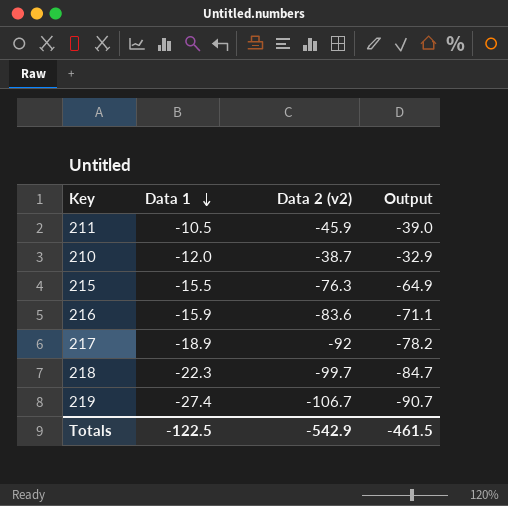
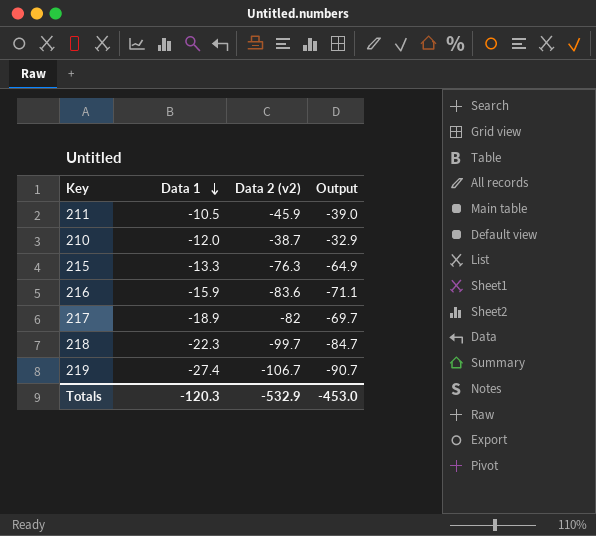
215 | Data 1: -15.5 -> -13.3
217 | Data 2 (v2): -92 -> -82
217 | Output: -78.2 -> -69.7
Totals | Data 1: -122.5 -> -120.3
Totals | Data 2 (v2): -542.9 -> -532.9
Totals | Output: -461.5 -> -453.0

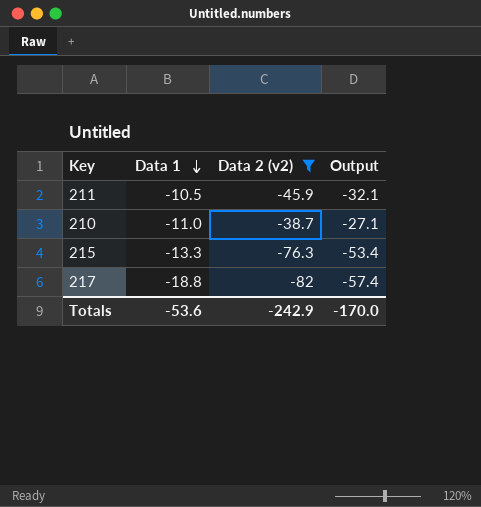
filter: none -> Data 2 (v2) >= -82
column Output | formula: [Data 2 (v2)] * 0.85 -> [Data 2 (v2)] * 0.7
210 | Data 1: -12.0 -> -11.0
217 | Data 1: -18.9 -> -18.8
Totals | Data 1: -120.3 -> -53.6
Totals | Data 2 (v2): -532.9 -> -242.9
Totals | Output: -453.0 -> -170.0

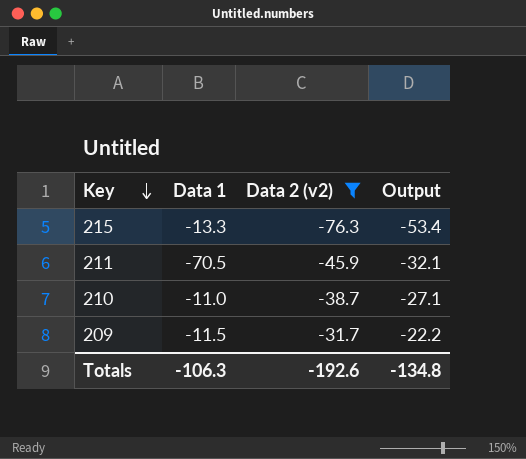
row order: Data 1 descending -> Key descending
row 217: -18.8 | -82 | -57.4 -> none
211 | Data 1: -10.5 -> -70.5
row 209: none -> -11.5 | -31.7 | -22.2
Totals | Data 1: -53.6 -> -106.3
Totals | Data 2 (v2): -242.9 -> -192.6
Totals | Output: -170.0 -> -134.8

